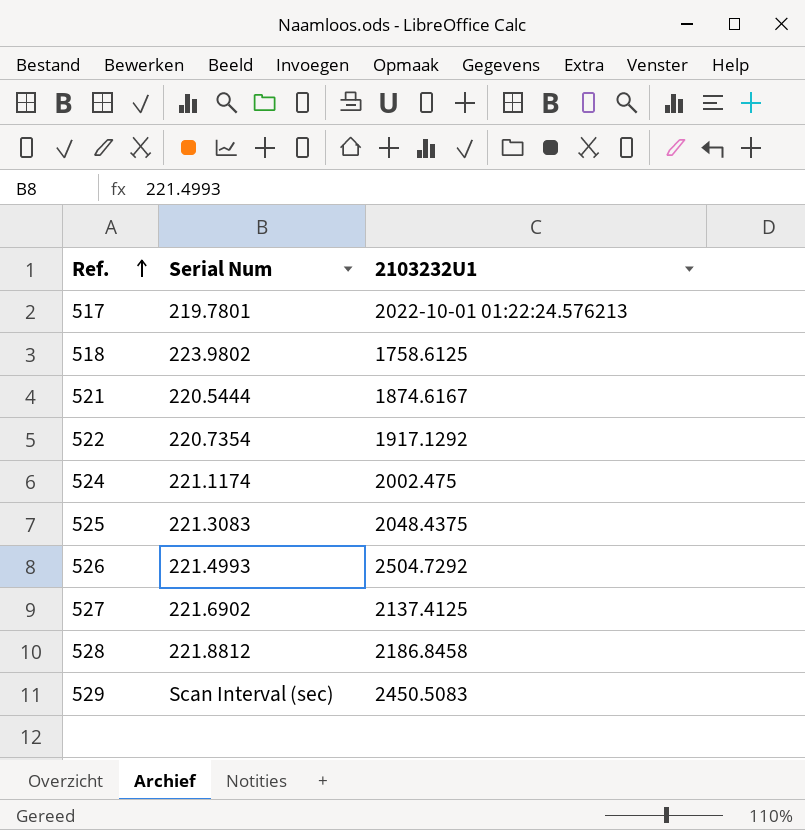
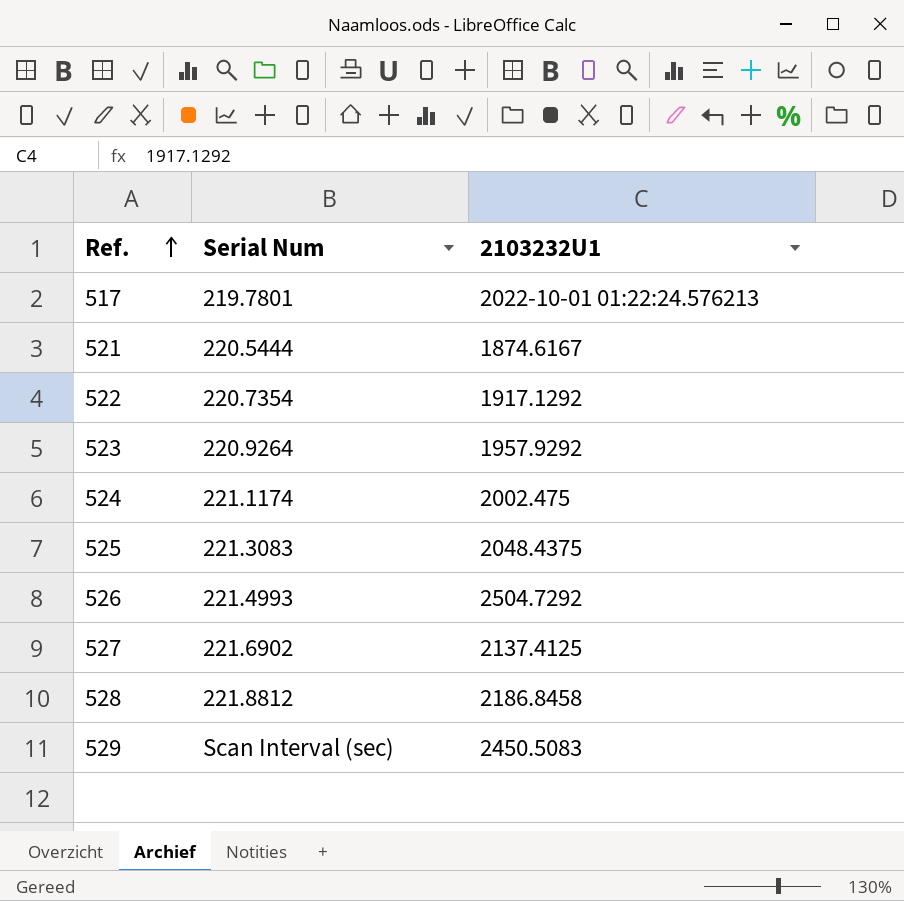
row 518: 223.9802 | 1758.6125 -> none
row 523: none -> 220.9264 | 1957.9292

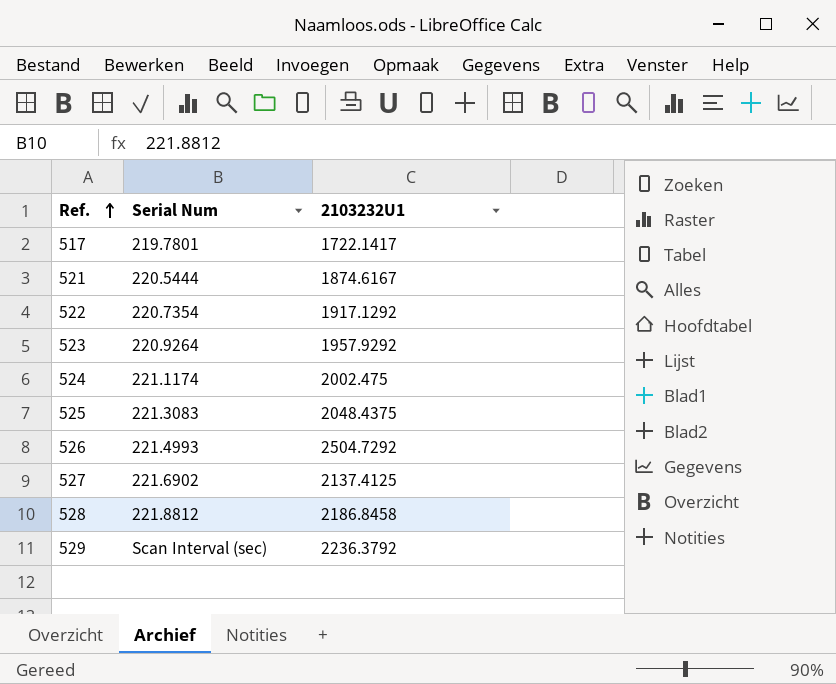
517 | 2103232U1: 2022-10-01 01:22:24.576213 -> 1722.1417
529 | 2103232U1: 2450.5083 -> 2236.3792

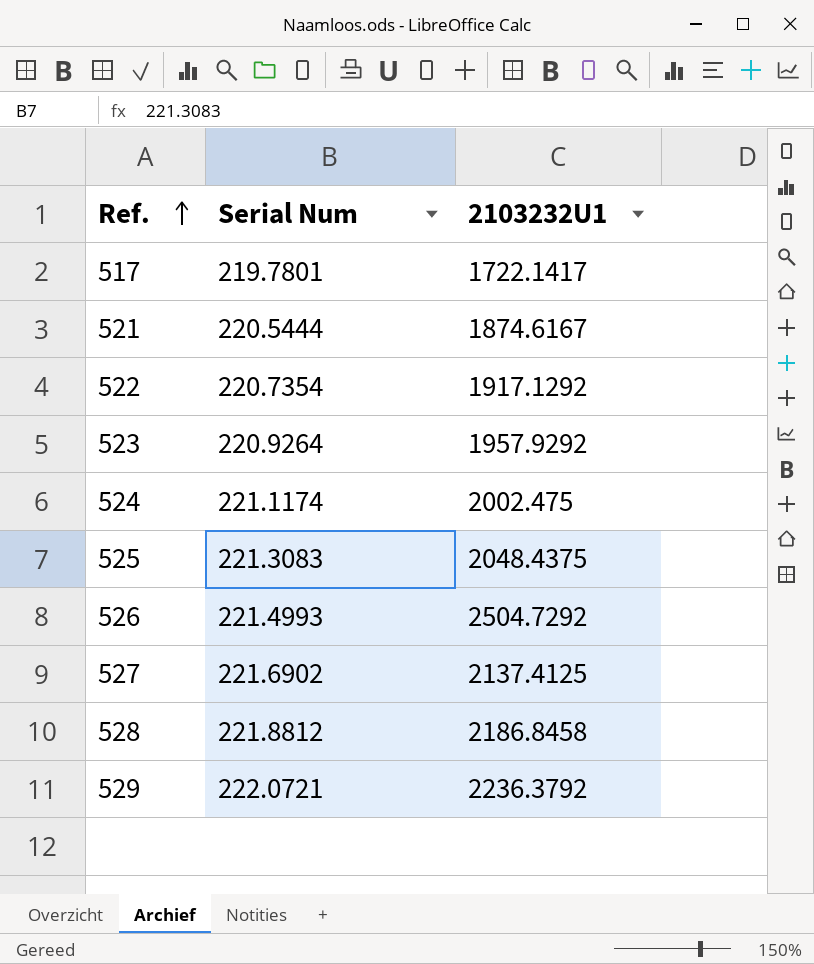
529 | Serial Num: Scan Interval (sec) -> 222.0721

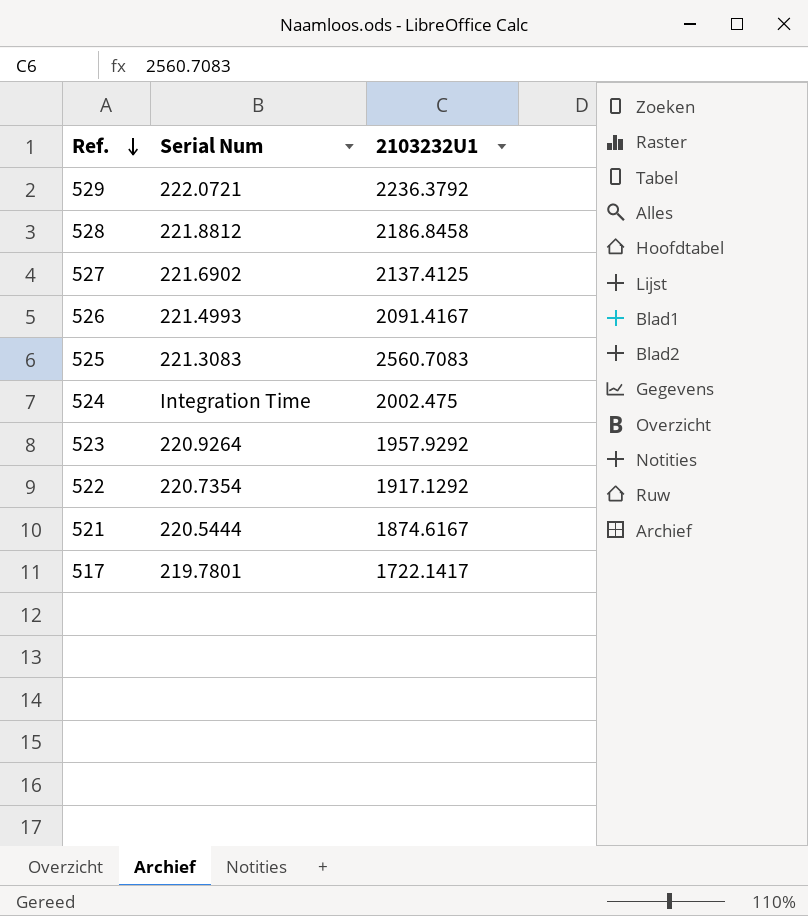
row order: Ref. ascending -> Ref. descending
526 | 2103232U1: 2504.7292 -> 2091.4167
525 | 2103232U1: 2048.4375 -> 2560.7083
524 | Serial Num: 221.1174 -> Integration Time

